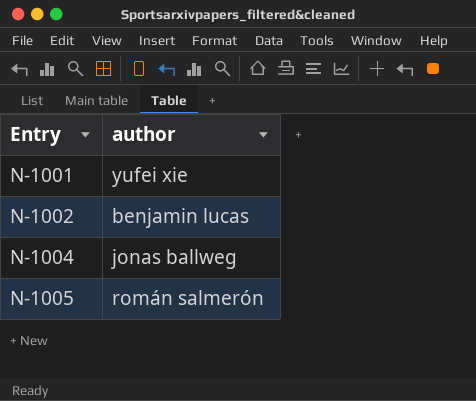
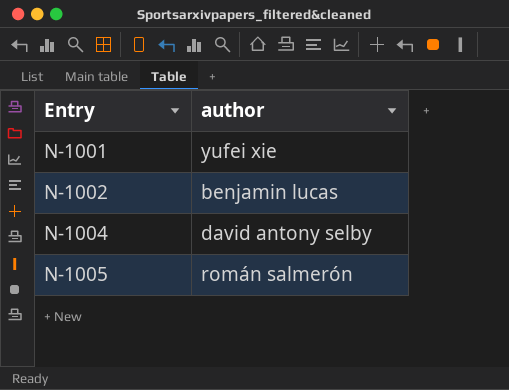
N-1004 | author: jonas ballweg -> david antony selby

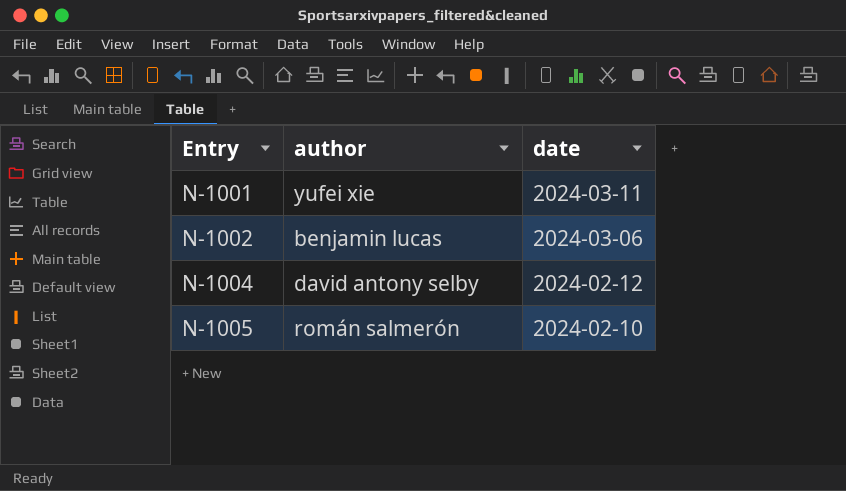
column date | position: none -> 3

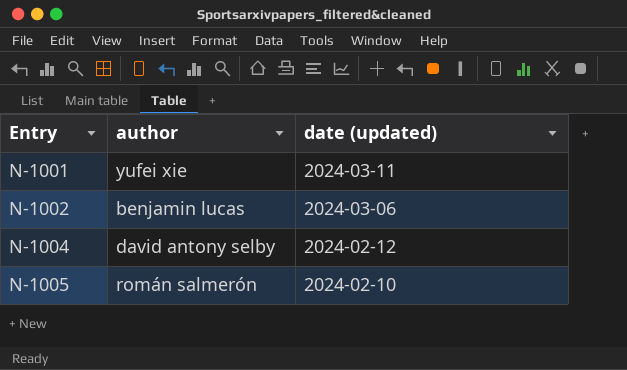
column name: date -> date (updated)

